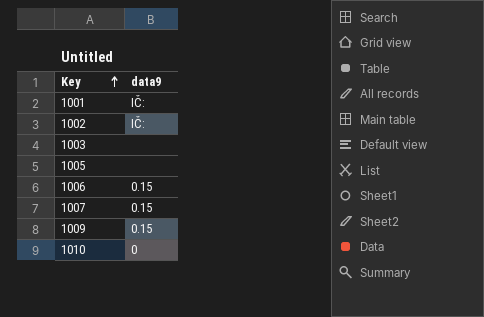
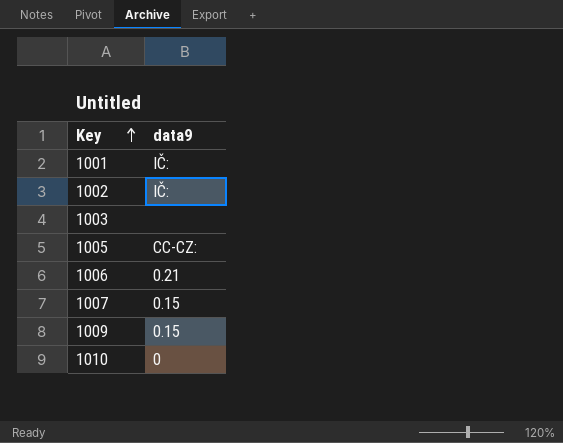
1005 | data9: none -> CC-CZ:
1006 | data9: 0.15 -> 0.21

